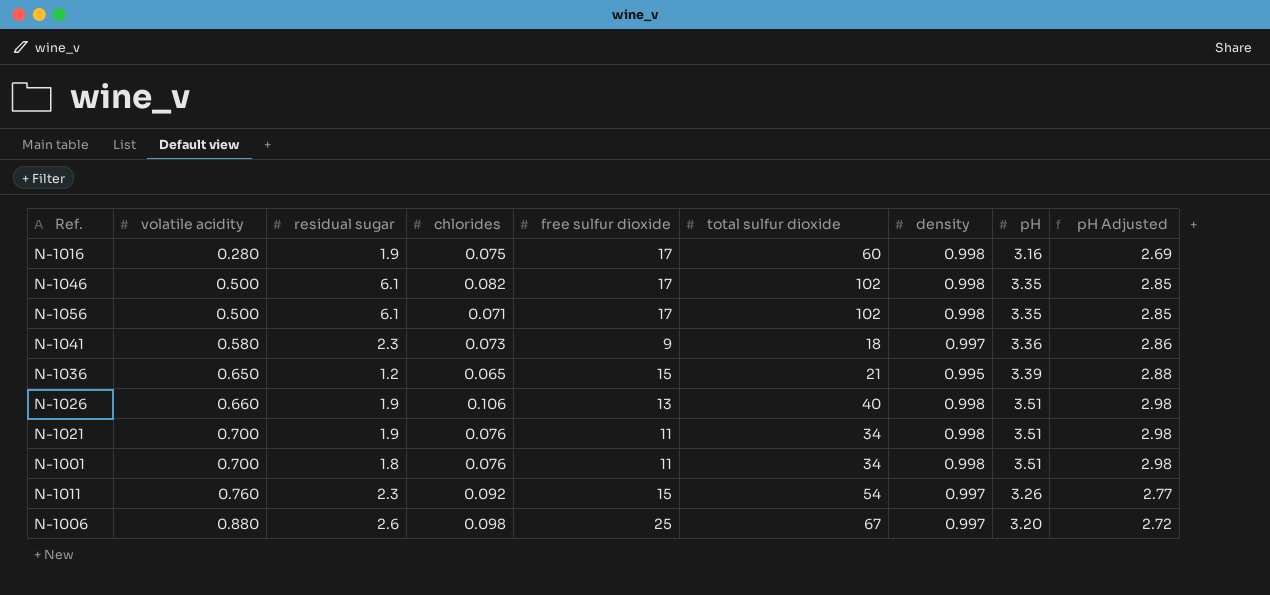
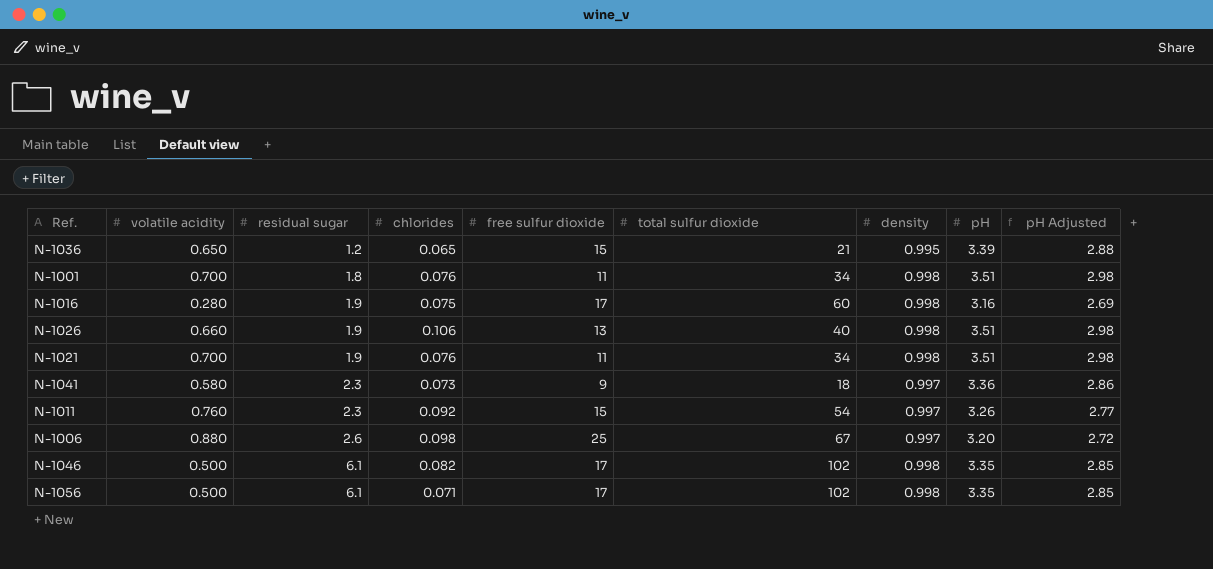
row order: volatile acidity ascending -> residual sugar ascending

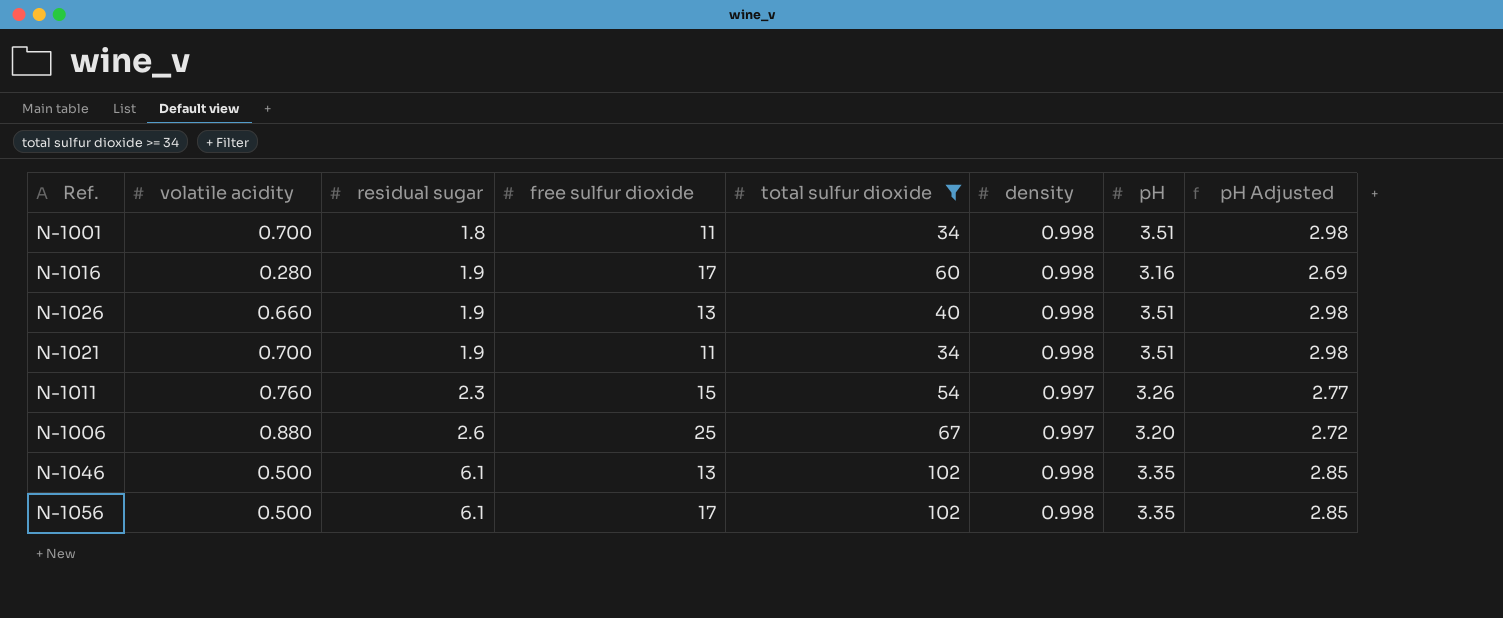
filter: none -> total sulfur dioxide >= 34
column chlorides | position: 4 -> none
N-1046 | free sulfur dioxide: 17 -> 13

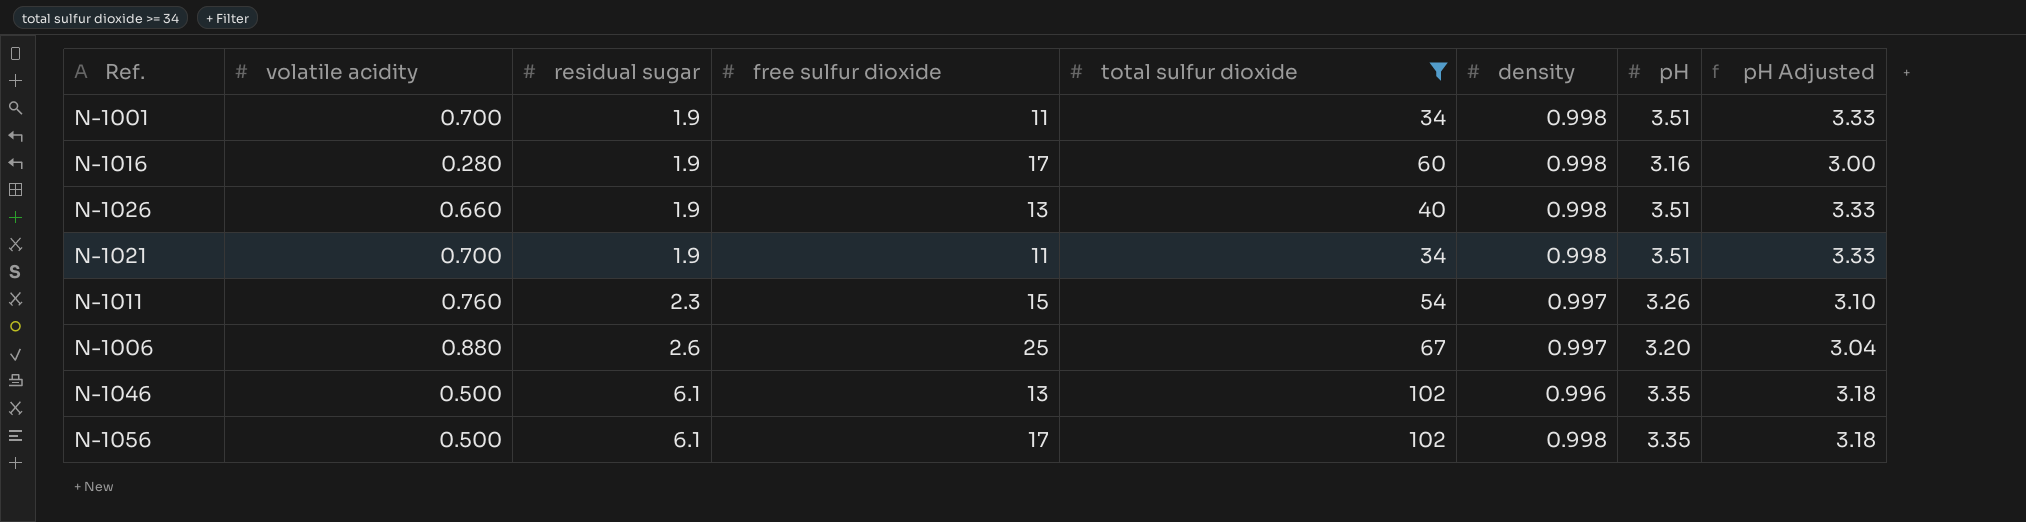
column pH Adjusted | formula: [pH] * 0.85 -> [pH] * 0.95
N-1001 | residual sugar: 1.8 -> 1.9
N-1046 | density: 0.998 -> 0.996

